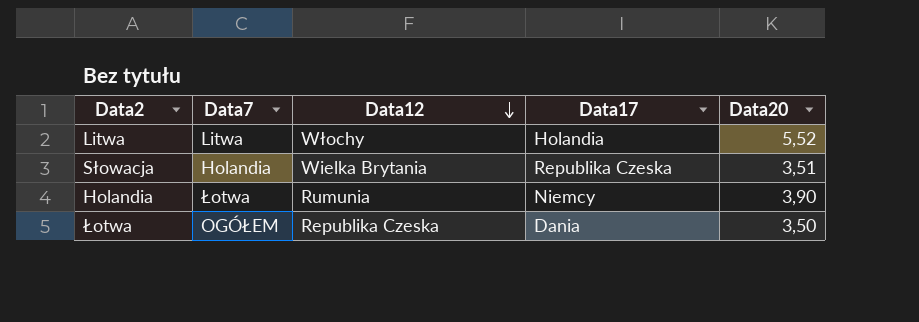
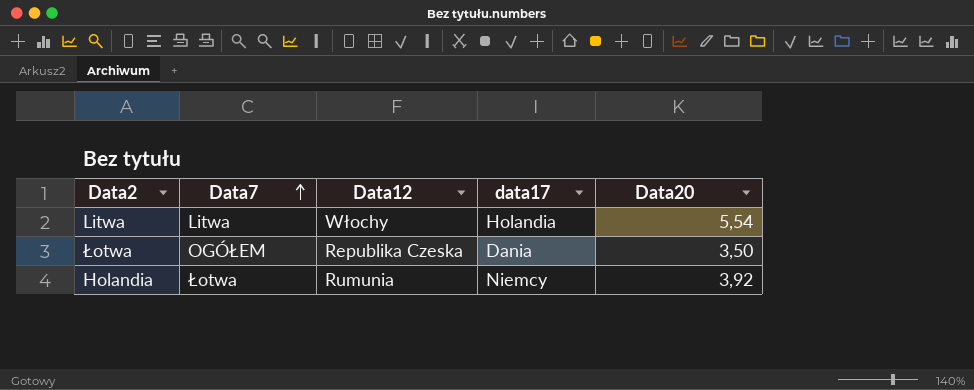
row order: Data12 descending -> Data7 ascending
column name: Data17 -> data17
row Słowacja: Holandia | Wielka Brytania | Republika Czeska | 3,51 -> none
Litwa | Data20: 5,52 -> 5,54
Holandia | Data20: 3,90 -> 3,92

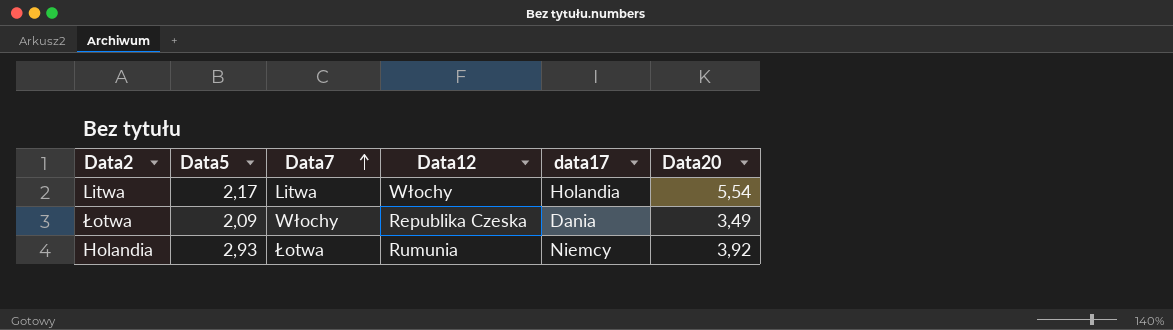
column Data5 | position: none -> 2
Łotwa | Data7: OGÓŁEM -> Włochy
Łotwa | Data20: 3,50 -> 3,49

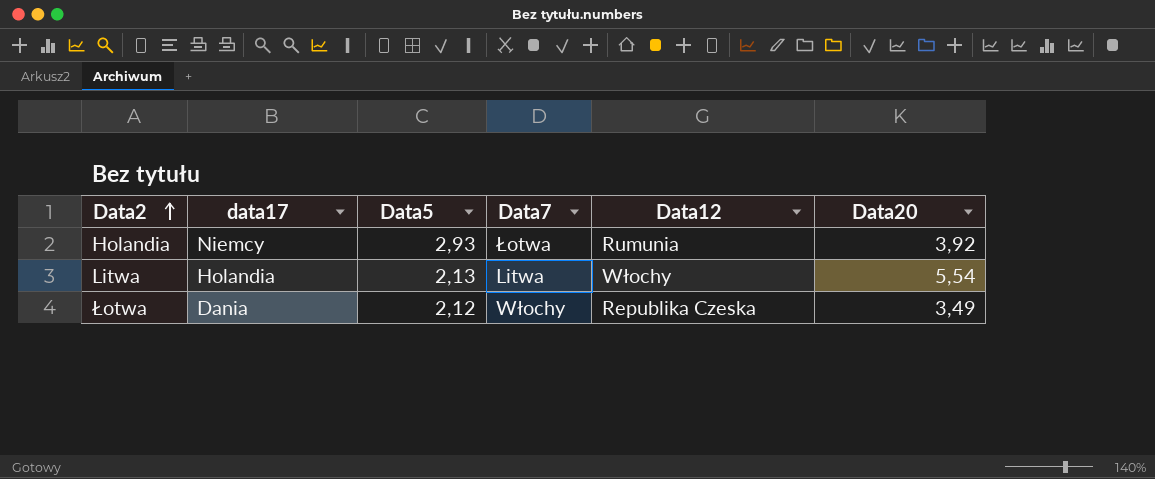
row order: Data7 ascending -> Data2 ascending
column data17 | position: 5 -> 2
Litwa | Data5: 2,17 -> 2,13
Łotwa | Data5: 2,09 -> 2,12

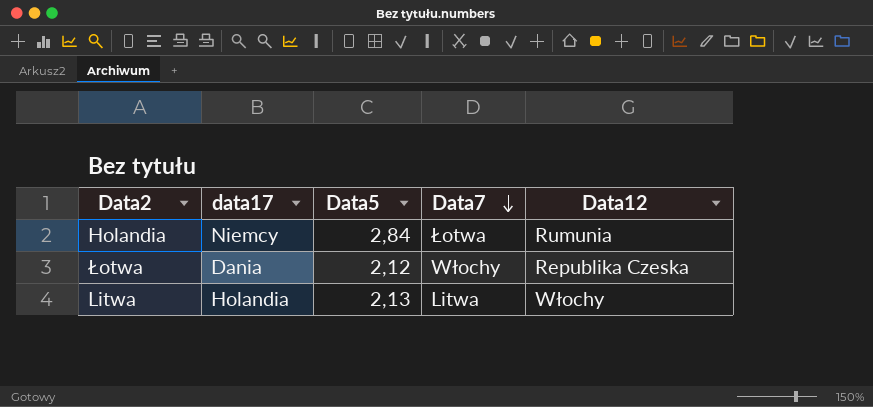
row order: Data2 ascending -> Data7 descending
column Data20 | position: 6 -> none
Holandia | Data5: 2,93 -> 2,84

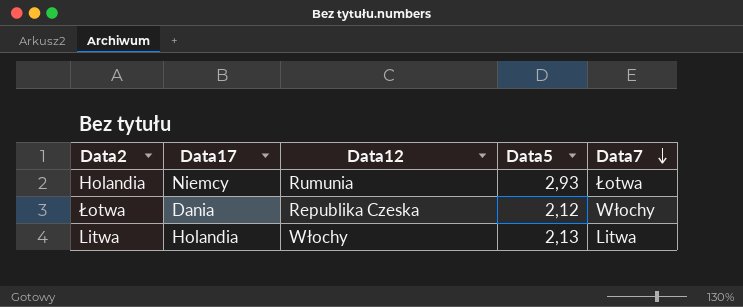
column name: data17 -> Data17
column Data12 | position: 5 -> 3
Holandia | Data5: 2,84 -> 2,93

